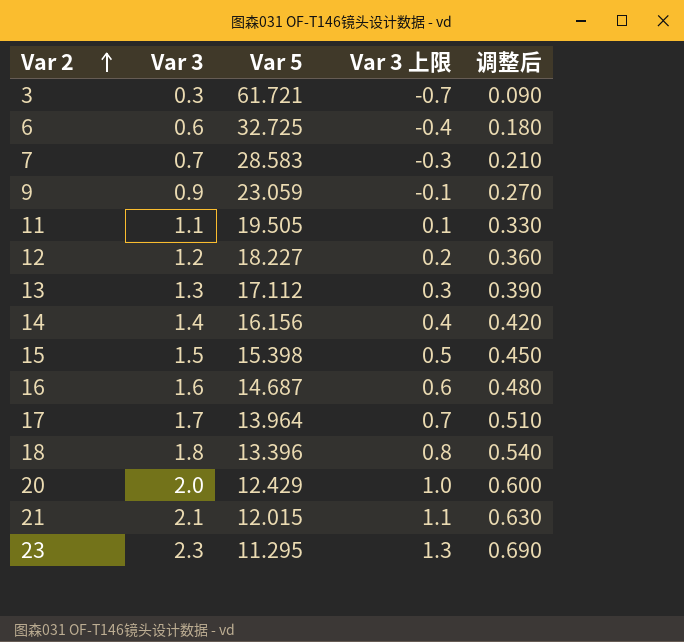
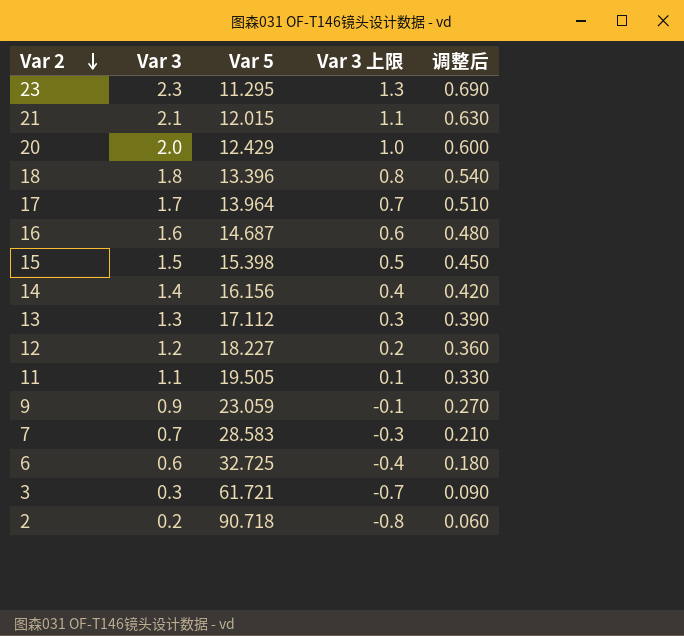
row order: Var 2 ascending -> Var 2 descending
row 2: none -> 0.2 | 90.718 | -0.8 | 0.060

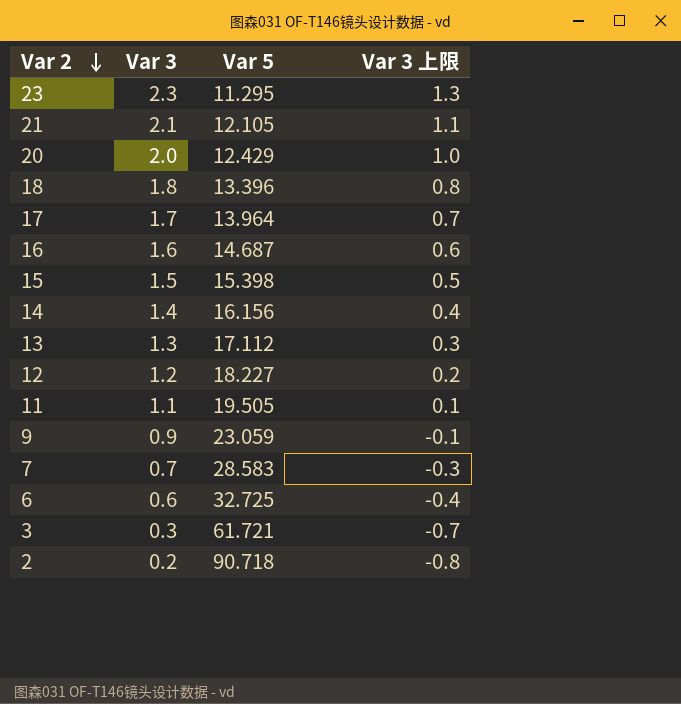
column 调整后 | formula: [Var 3] * 0.3 -> none
21 | Var 5: 12.015 -> 12.105

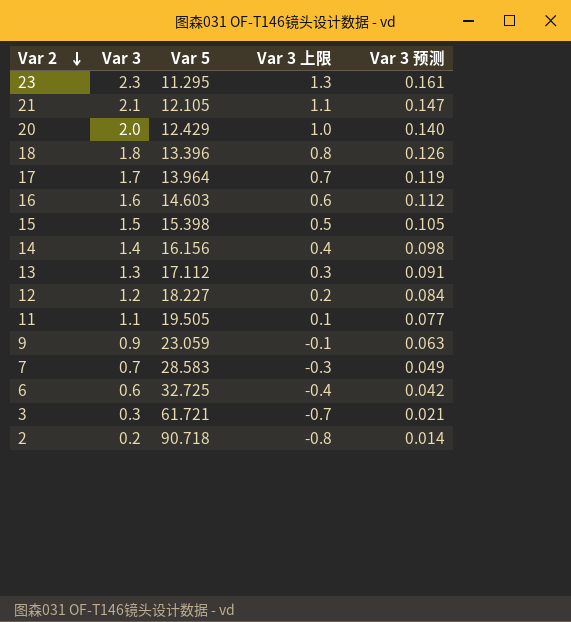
column Var 3 预测 | formula: none -> [Var 3] * 0.07
16 | Var 5: 14.687 -> 14.603

